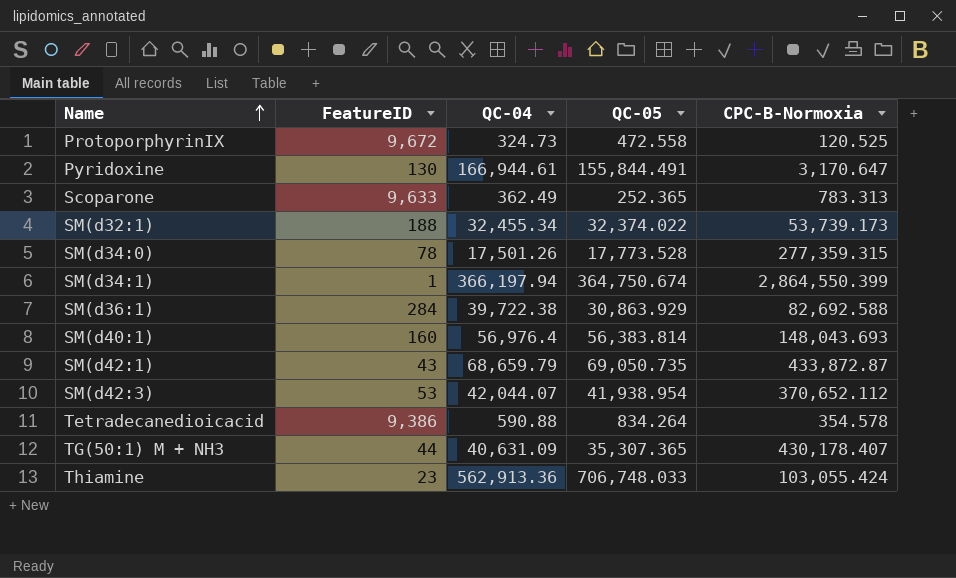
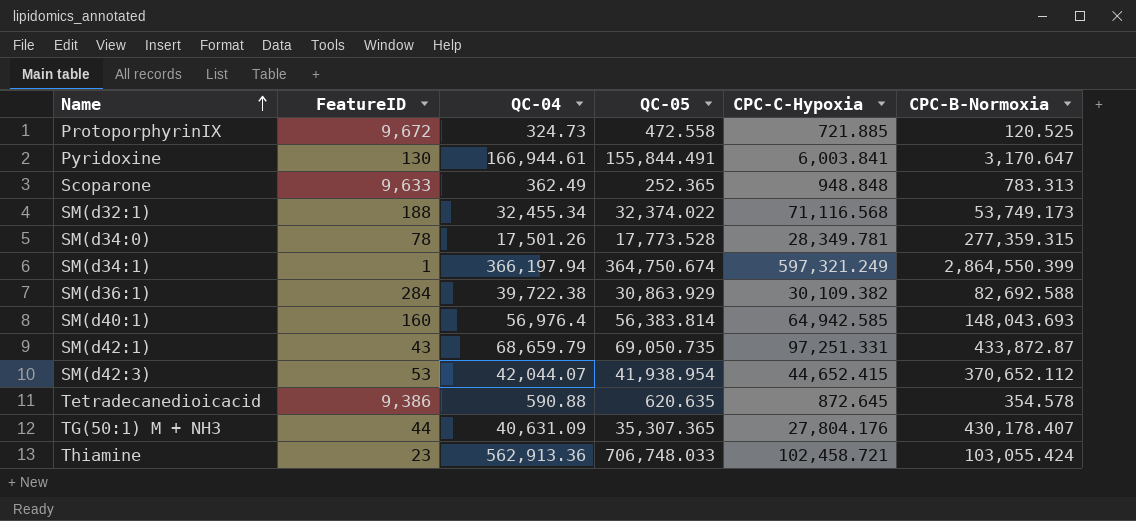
column CPC-C-Hypoxia | position: none -> 5
SM(d32:1) | CPC-B-Normoxia: 53,739.173 -> 53,749.173
Tetradecanedioicacid | QC-05: 834.264 -> 620.635

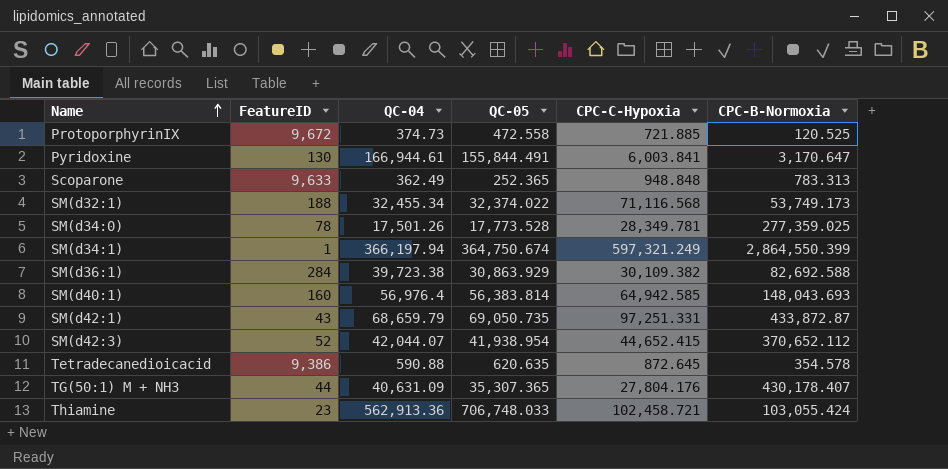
ProtoporphyrinIX | QC-04: 324.73 -> 374.73
SM(d34:0) | CPC-B-Normoxia: 277,359.315 -> 277,359.025
SM(d36:1) | QC-04: 39,722.38 -> 39,723.38
SM(d42:3) | FeatureID: 53 -> 52

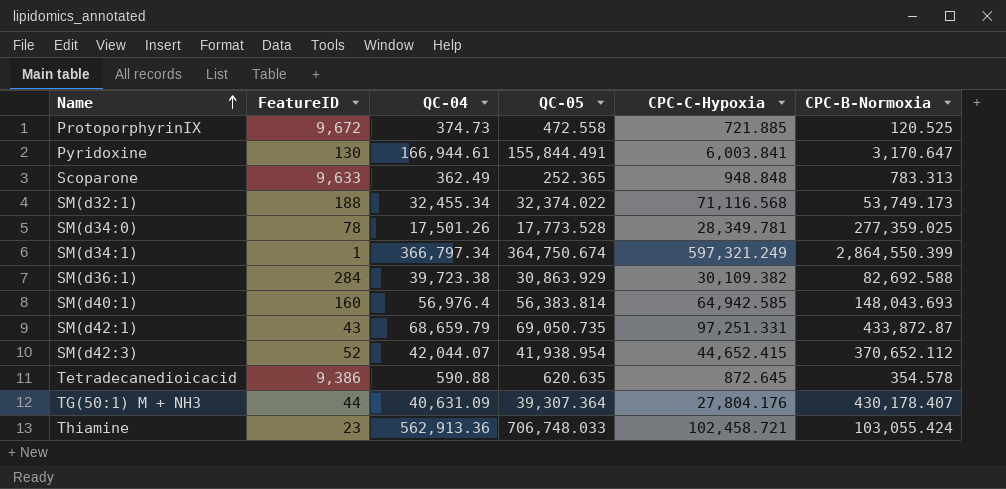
SM(d34:1) | QC-04: 366,197.94 -> 366,797.34
TG(50:1) M + NH3 | QC-05: 35,307.365 -> 39,307.364

